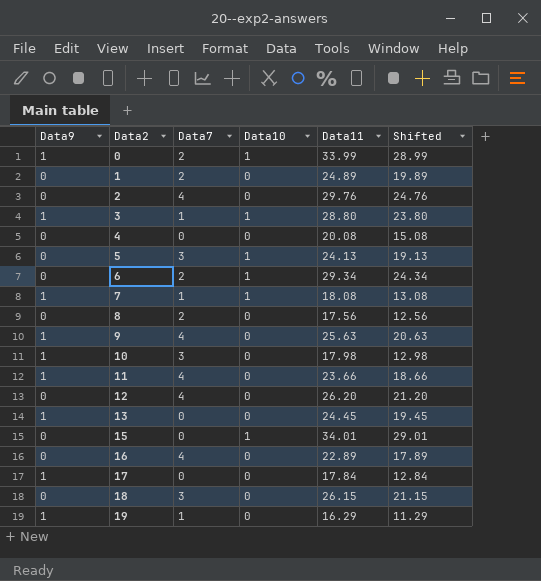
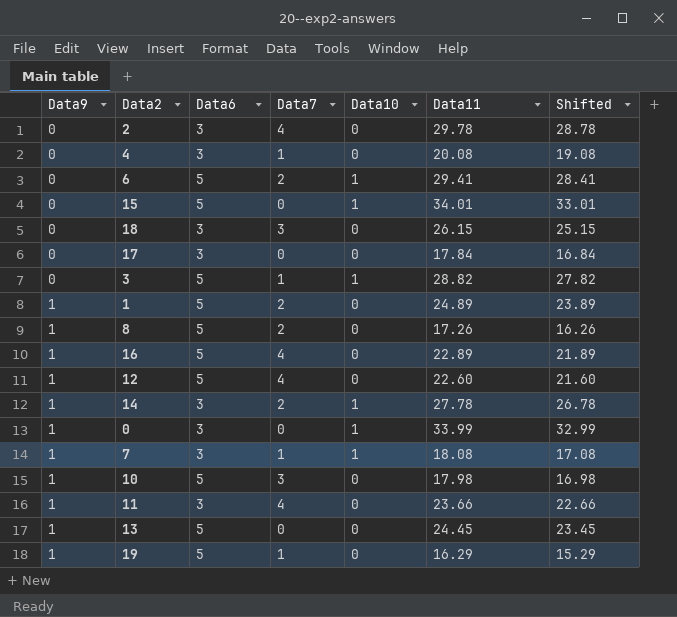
row order: Data2 ascending -> Data9 ascending
column Data6 | position: none -> 3
column Shifted | formula: [Data11] - 5 -> [Data11] - 1
row 5: 0 | 3 | 1 | 24.13 | 19.13 -> none
row 9: 1 | 4 | 0 | 25.63 | 20.63 -> none
2 | Data11: 29.76 -> 29.78
4 | Data7: 0 -> 1
6 | Data11: 29.34 -> 29.41
17 | Data9: 1 -> 0
3 | Data9: 1 -> 0
3 | Data11: 28.80 -> 28.82
1 | Data9: 0 -> 1
8 | Data9: 0 -> 1
8 | Data11: 17.56 -> 17.26
16 | Data9: 0 -> 1
12 | Data9: 0 -> 1
12 | Data11: 26.20 -> 22.60
row 14: none -> 1 | 3 | 2 | 1 | 27.78 | 26.78
0 | Data7: 2 -> 0

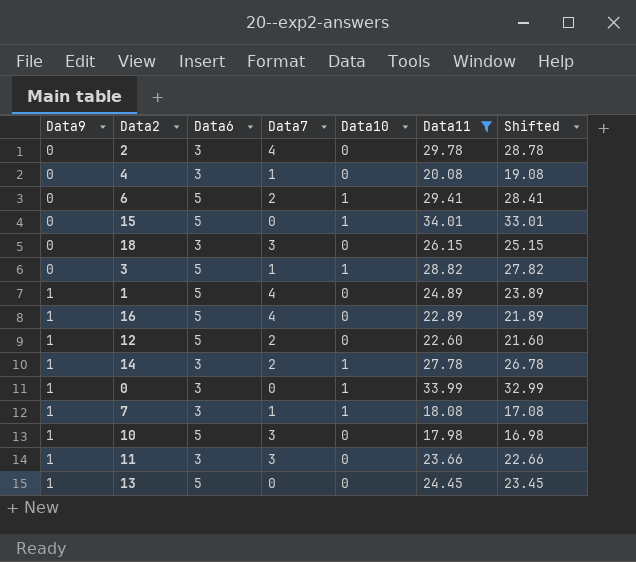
filter: none -> Data11 >= 17.98
1 | Data7: 2 -> 4
12 | Data7: 4 -> 2
11 | Data7: 4 -> 3

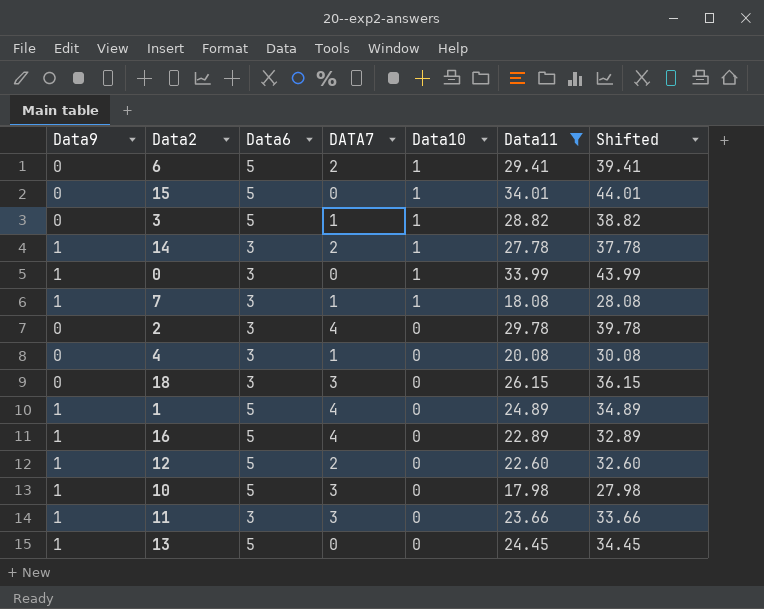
row order: Data9 ascending -> Data10 descending
column name: Data7 -> DATA7
column Shifted | formula: [Data11] - 1 -> [Data11] + 10

